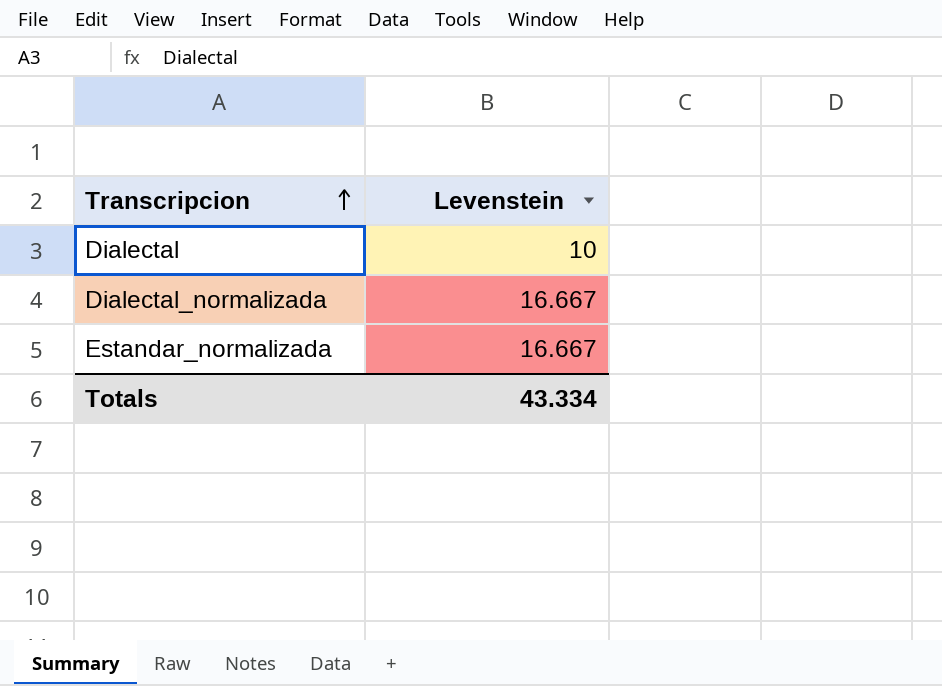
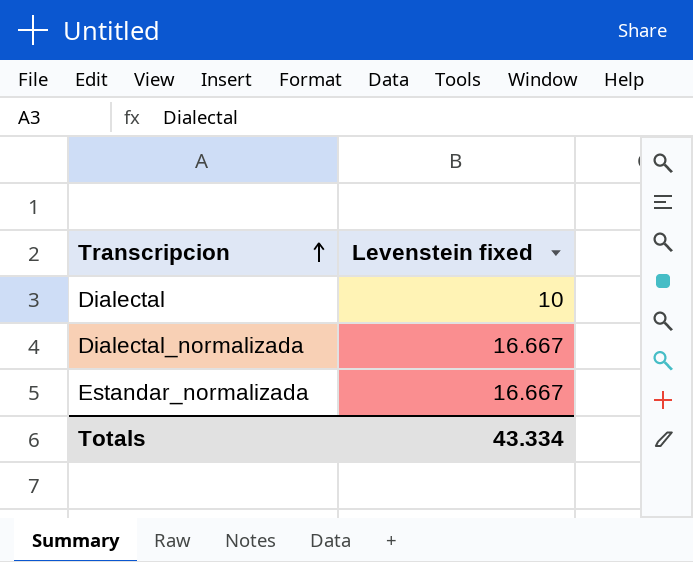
column name: Levenstein -> Levenstein fixed

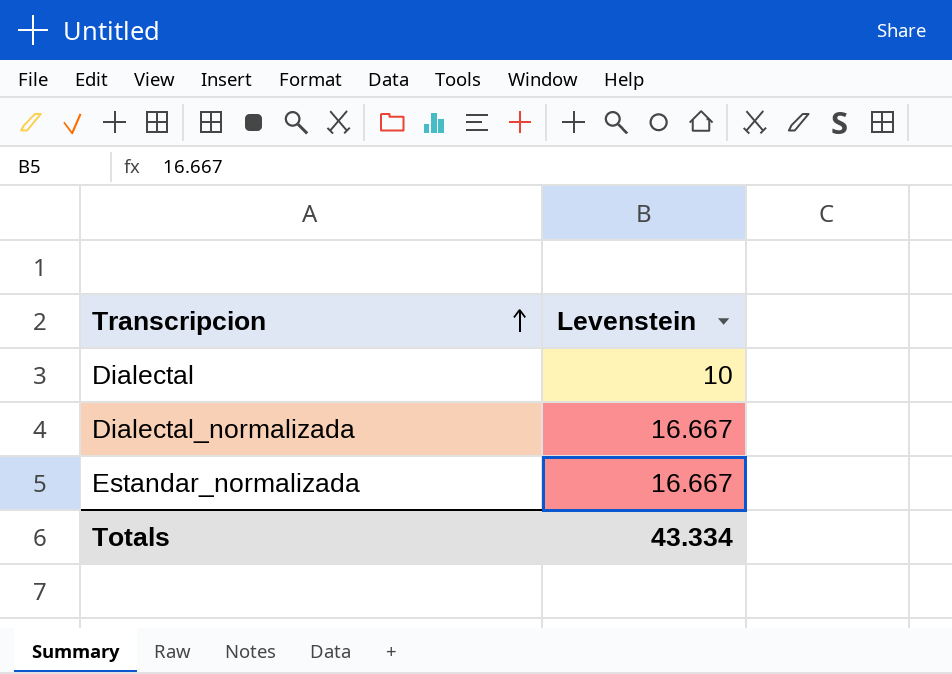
column name: Levenstein fixed -> Levenstein

